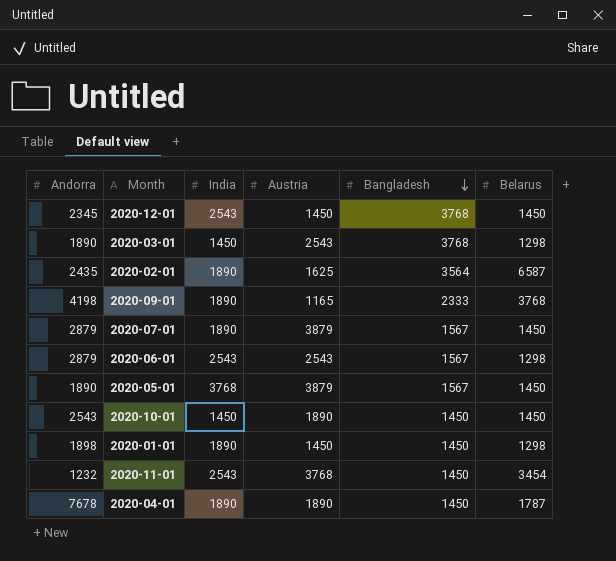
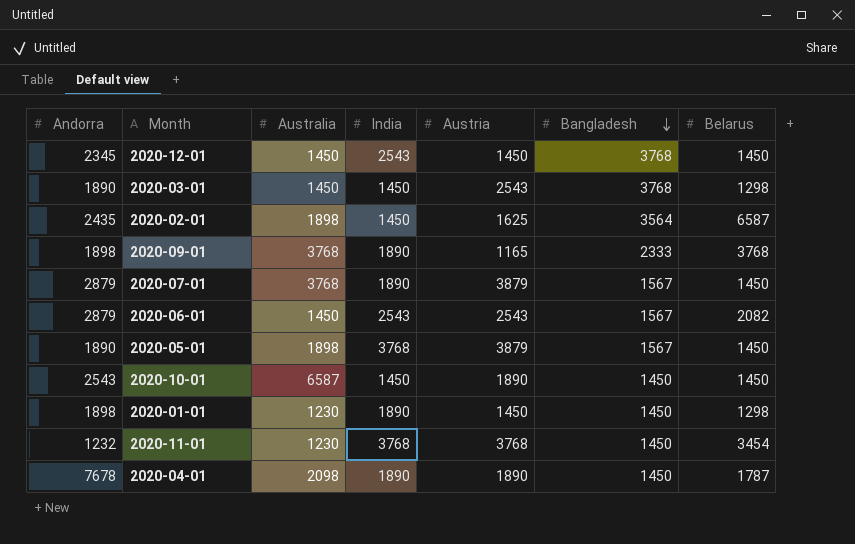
column Australia | position: none -> 3
2020-02-01 | India: 1890 -> 1450
2020-09-01 | Andorra: 4198 -> 1898
2020-06-01 | Belarus: 1298 -> 2082
2020-11-01 | India: 2543 -> 3768

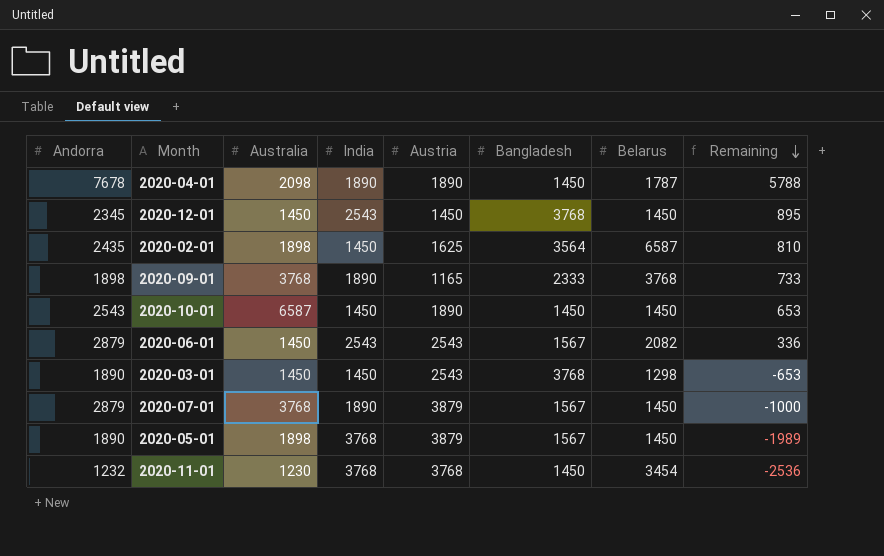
row order: Bangladesh descending -> Remaining descending
column Remaining | formula: none -> [Andorra] - [Austria]
row 2020-01-01: 1898 | 1230 | 1890 | 1450 | 1450 | 1298 -> none

